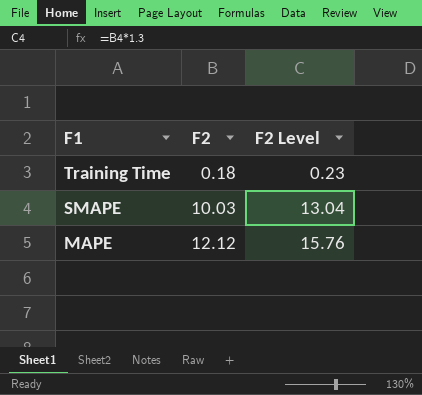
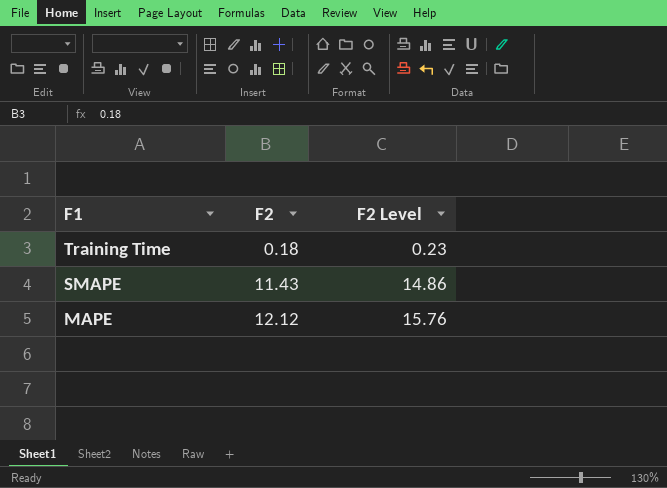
SMAPE | F2: 10.03 -> 11.43
SMAPE | F2 Level: 13.04 -> 14.86

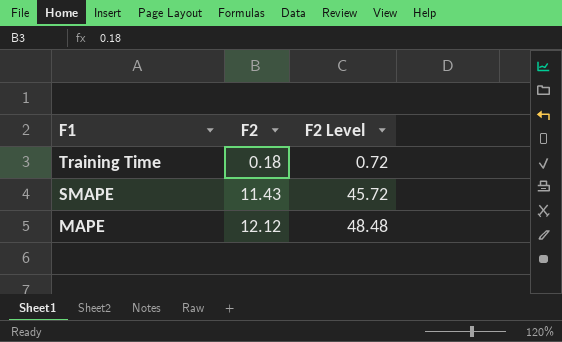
column F2 Level | formula: [F2] * 1.3 -> [F2] * 4

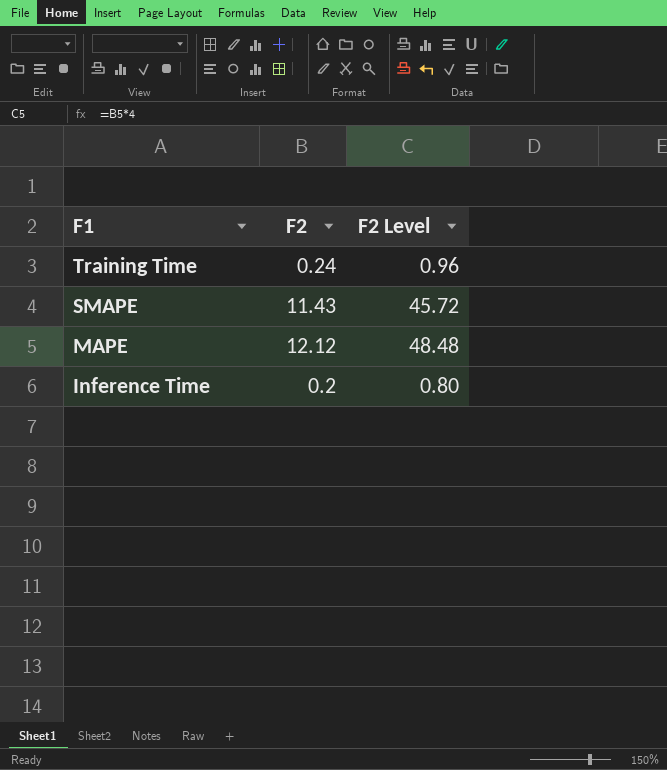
Training Time | F2: 0.18 -> 0.24
Training Time | F2 Level: 0.72 -> 0.96
row Inference Time: none -> 0.2 | 0.80

